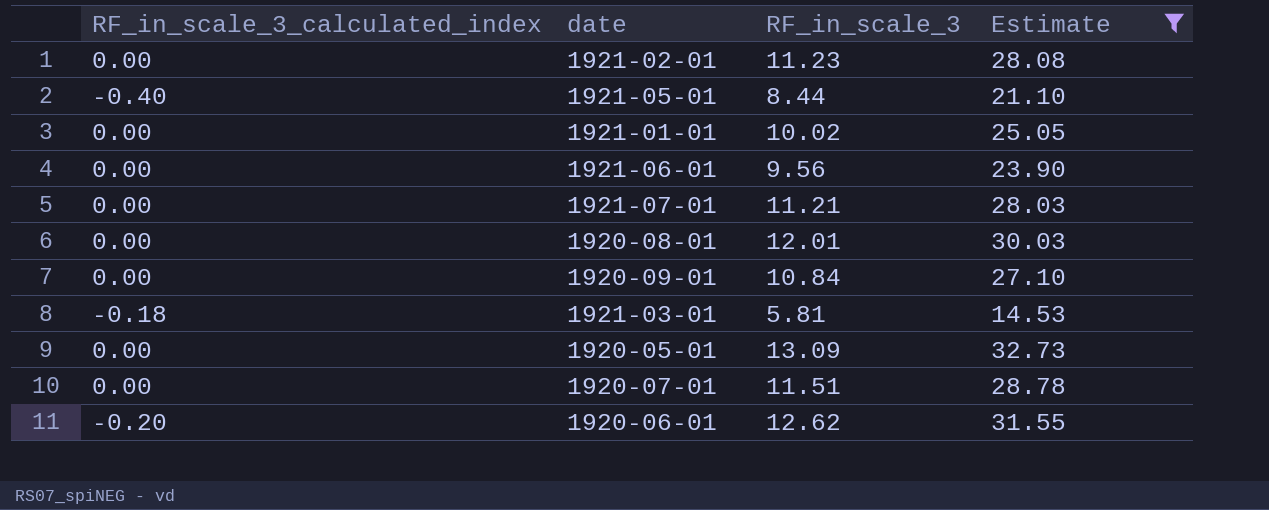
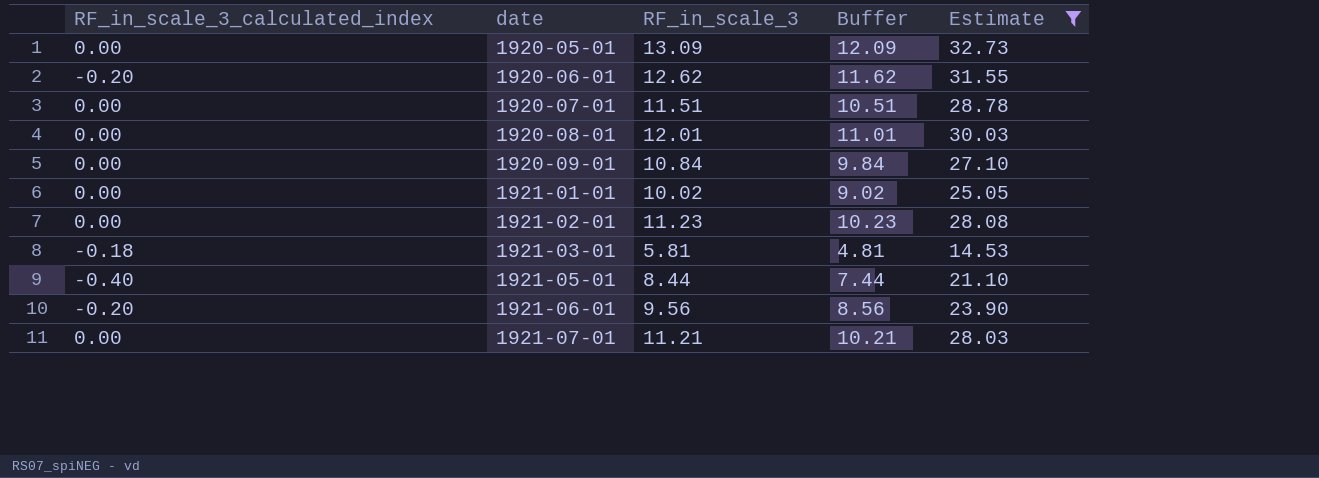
row order: none -> date ascending
column Buffer | formula: none -> [RF_in_scale_3] - 1
1921-06-01 | RF_in_scale_3_calculated_index: 0.00 -> -0.20

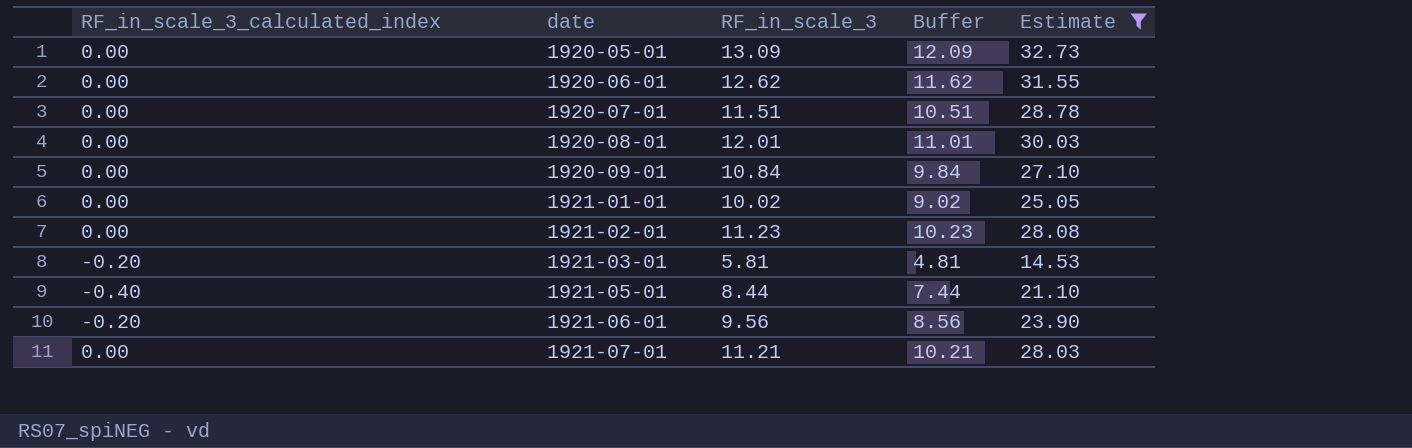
1920-06-01 | RF_in_scale_3_calculated_index: -0.20 -> 0.00
1921-03-01 | RF_in_scale_3_calculated_index: -0.18 -> -0.20

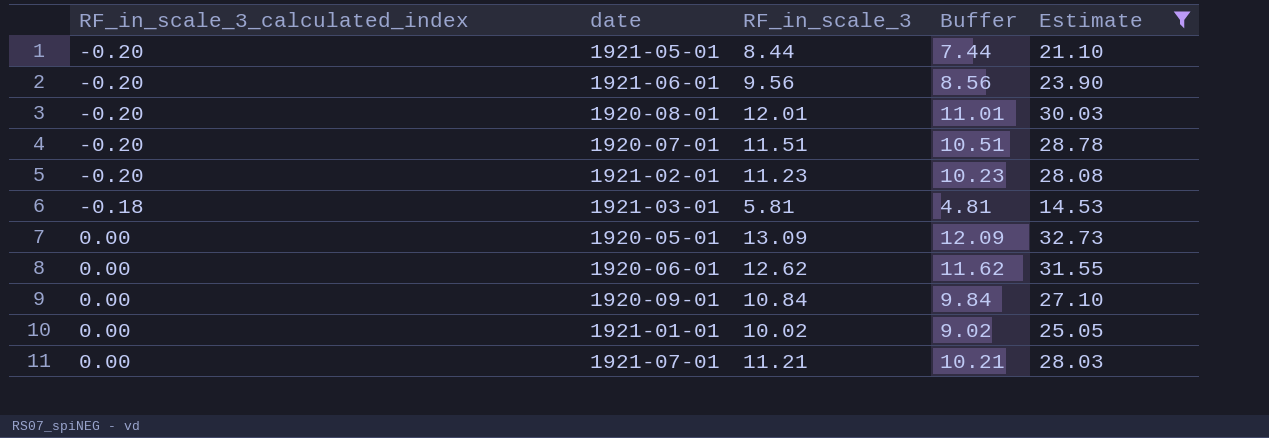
row order: date ascending -> RF_in_scale_3_calculated_index ascending
1921-05-01 | RF_in_scale_3_calculated_index: -0.40 -> -0.20
1920-08-01 | RF_in_scale_3_calculated_index: 0.00 -> -0.20
1920-07-01 | RF_in_scale_3_calculated_index: 0.00 -> -0.20
1921-02-01 | RF_in_scale_3_calculated_index: 0.00 -> -0.20
1921-03-01 | RF_in_scale_3_calculated_index: -0.20 -> -0.18

